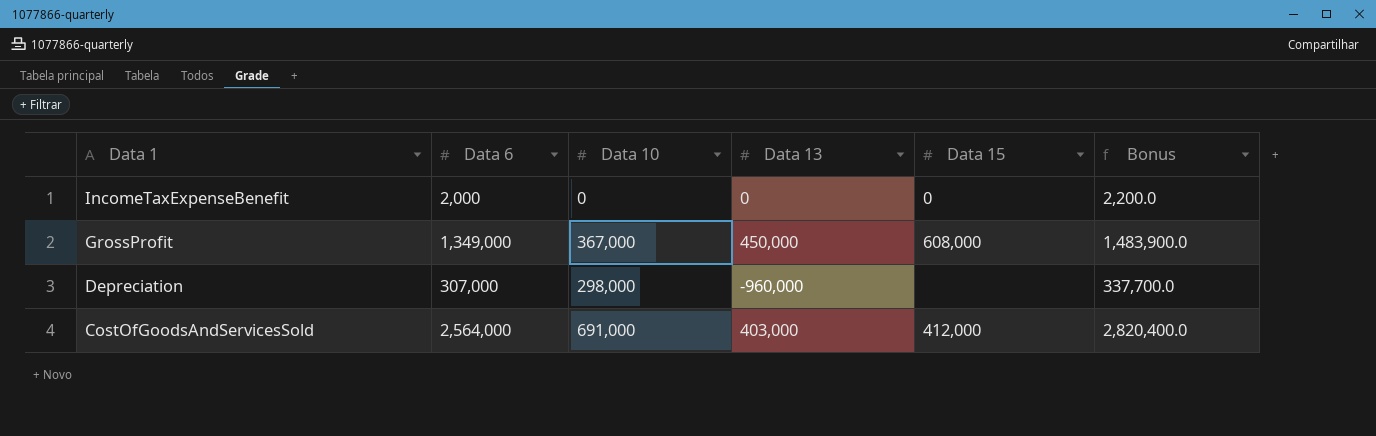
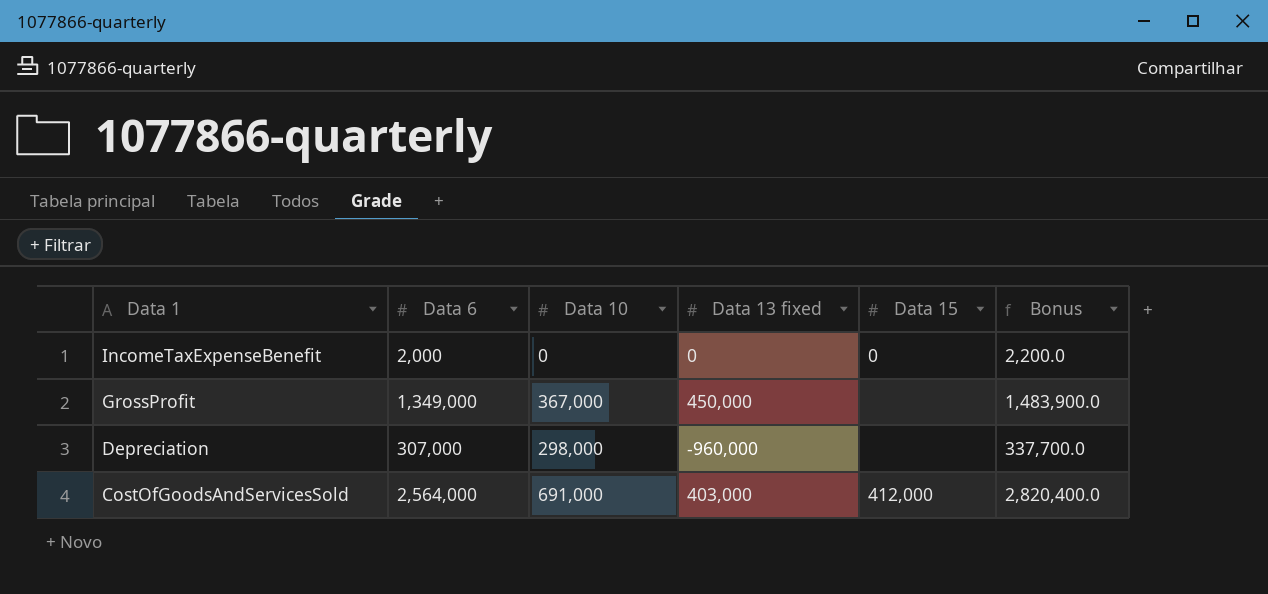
column name: Data 13 -> Data 13 fixed
GrossProfit | Data 15: 608,000 -> none

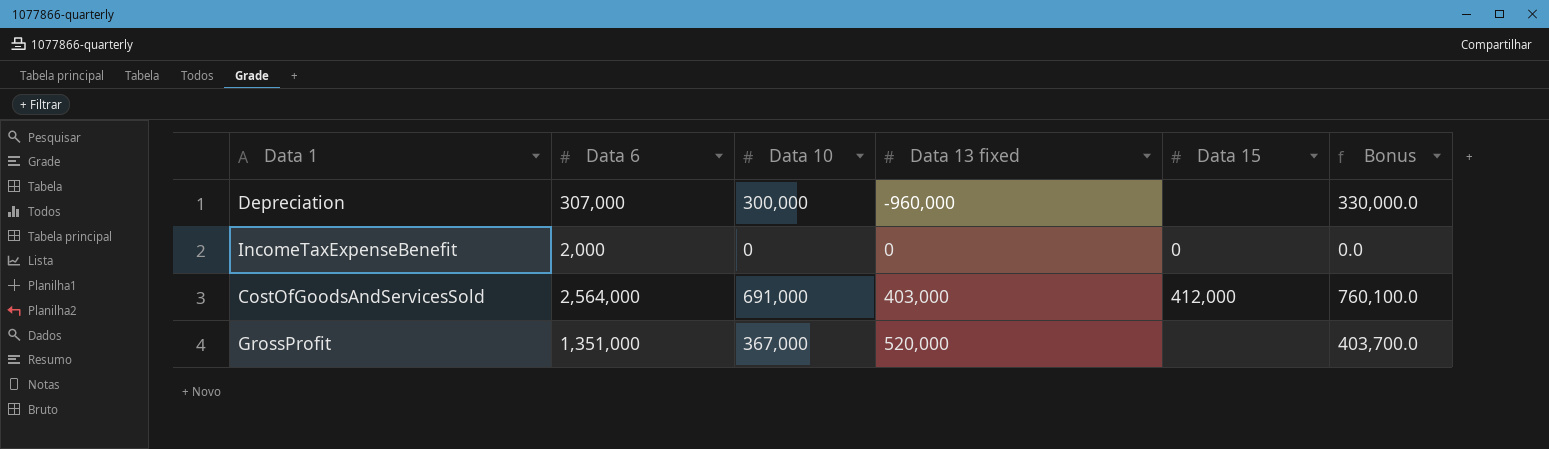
row order: Data 1 descending -> Data 13 fixed ascending
column Bonus | formula: [Data 6] * 1.1 -> [Data 10] * 1.1
Depreciation | Data 10: 298,000 -> 300,000
GrossProfit | Data 6: 1,349,000 -> 1,351,000
GrossProfit | Data 13 fixed: 450,000 -> 520,000

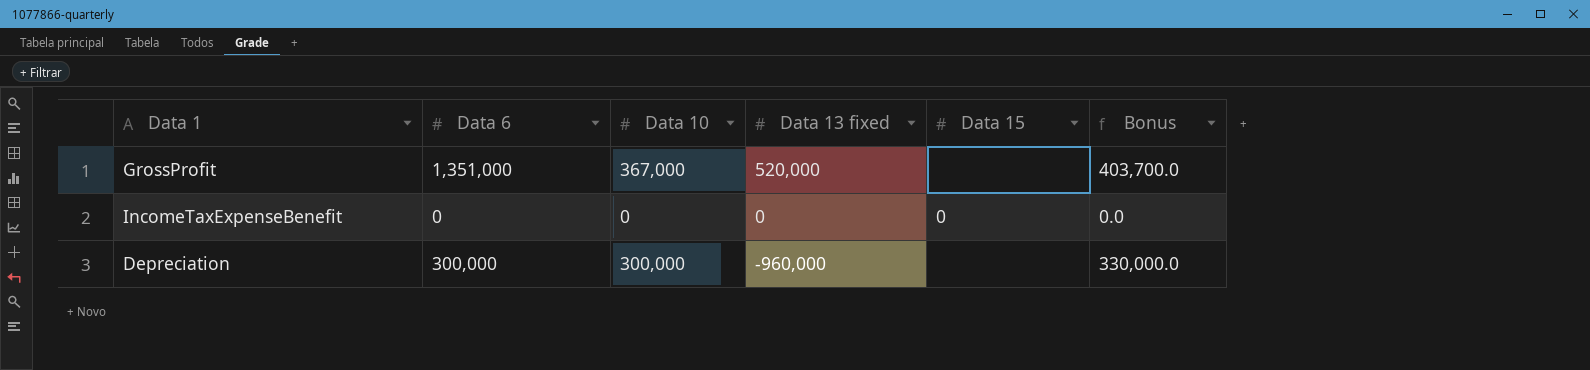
row order: Data 13 fixed ascending -> Data 13 fixed descending
row CostOfGoodsAndServicesSold: 2,564,000 | 691,000 | 403,000 | 412,000 | 760,100.0 -> none
IncomeTaxExpenseBenefit | Data 6: 2,000 -> 0
Depreciation | Data 6: 307,000 -> 300,000

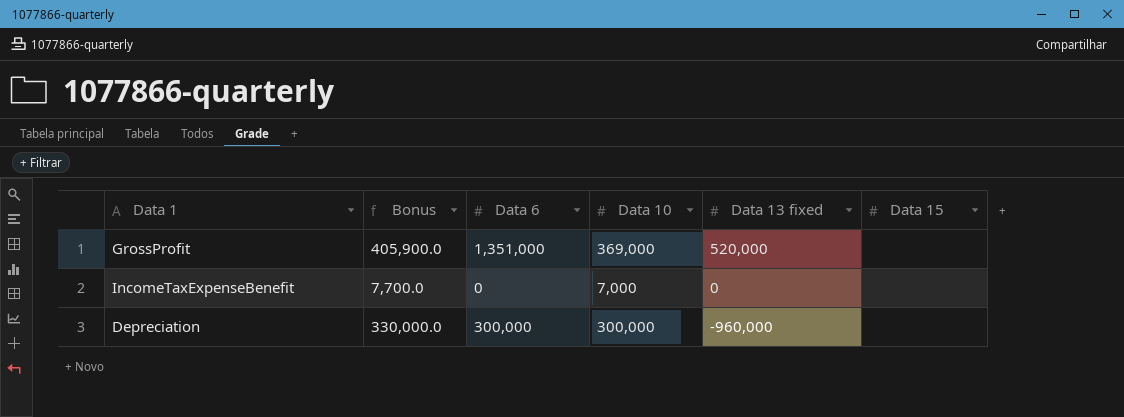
column Bonus | position: 6 -> 2
GrossProfit | Bonus: 403,700.0 -> 405,900.0
GrossProfit | Data 10: 367,000 -> 369,000
IncomeTaxExpenseBenefit | Bonus: 0.0 -> 7,700.0
IncomeTaxExpenseBenefit | Data 10: 0 -> 7,000
IncomeTaxExpenseBenefit | Data 15: 0 -> none

